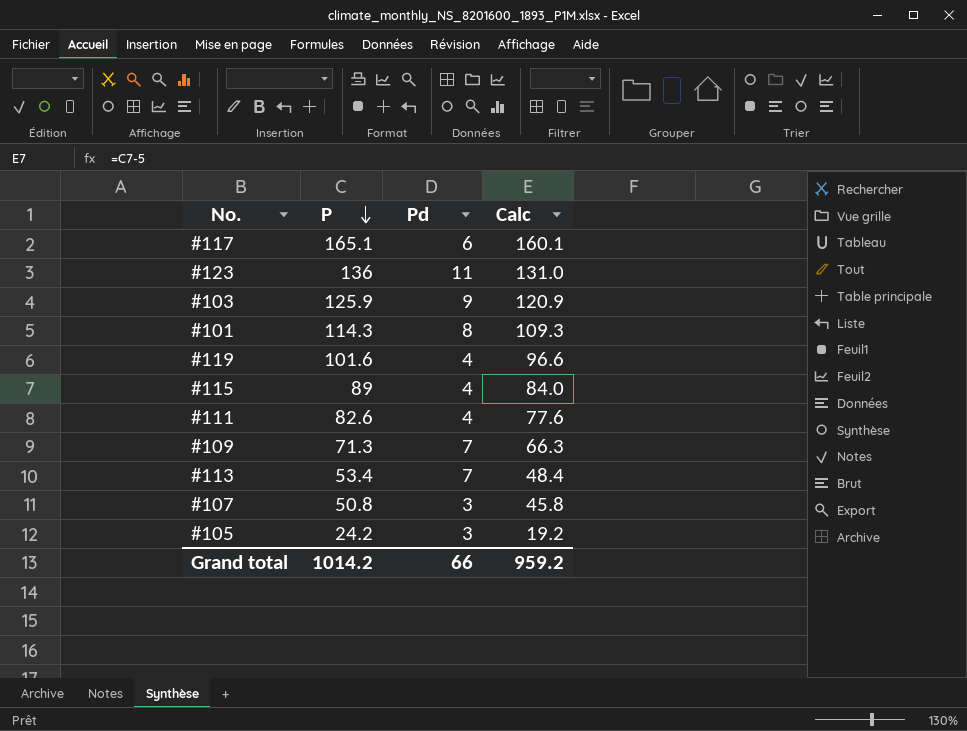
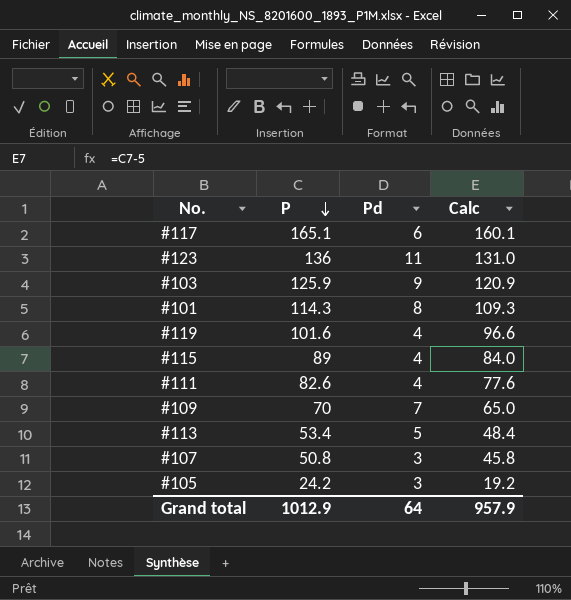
#109 | P: 71.3 -> 70
#109 | Calc: 66.3 -> 65.0
#113 | Pd: 7 -> 5
Grand total | P: 1014.2 -> 1012.9
Grand total | Pd: 66 -> 64
Grand total | Calc: 959.2 -> 957.9

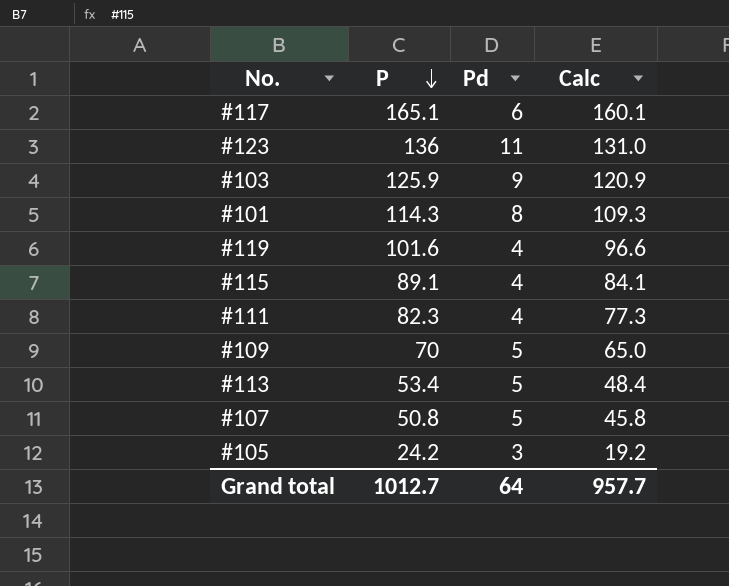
#115 | P: 89 -> 89.1
#115 | Calc: 84.0 -> 84.1
#111 | P: 82.6 -> 82.3
#111 | Calc: 77.6 -> 77.3
#109 | Pd: 7 -> 5
#107 | Pd: 3 -> 5
Grand total | P: 1012.9 -> 1012.7
Grand total | Calc: 957.9 -> 957.7

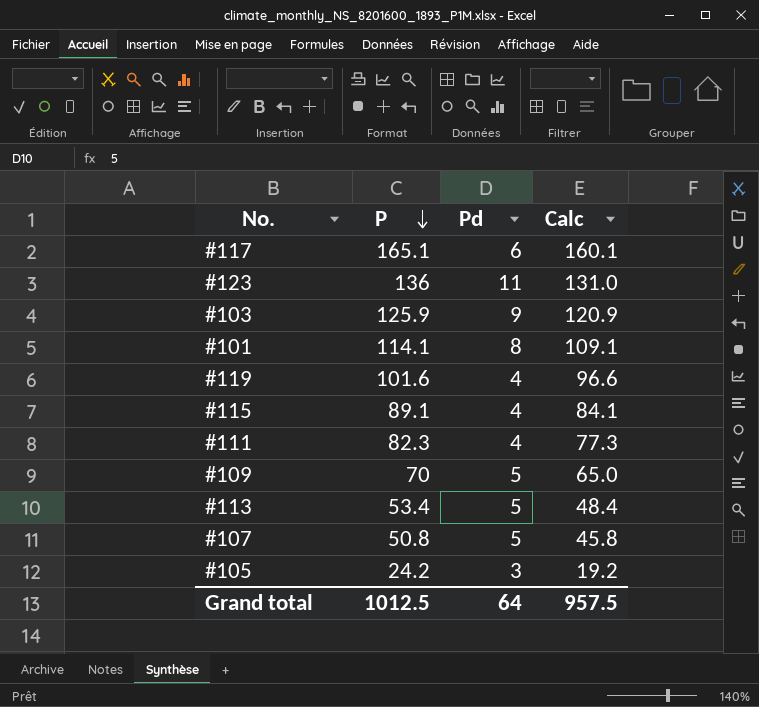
#101 | P: 114.3 -> 114.1
#101 | Calc: 109.3 -> 109.1
Grand total | P: 1012.7 -> 1012.5
Grand total | Calc: 957.7 -> 957.5

